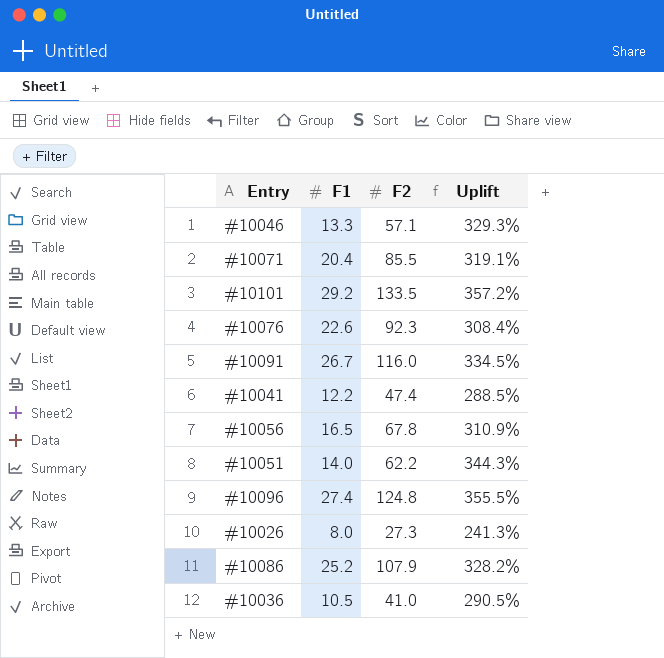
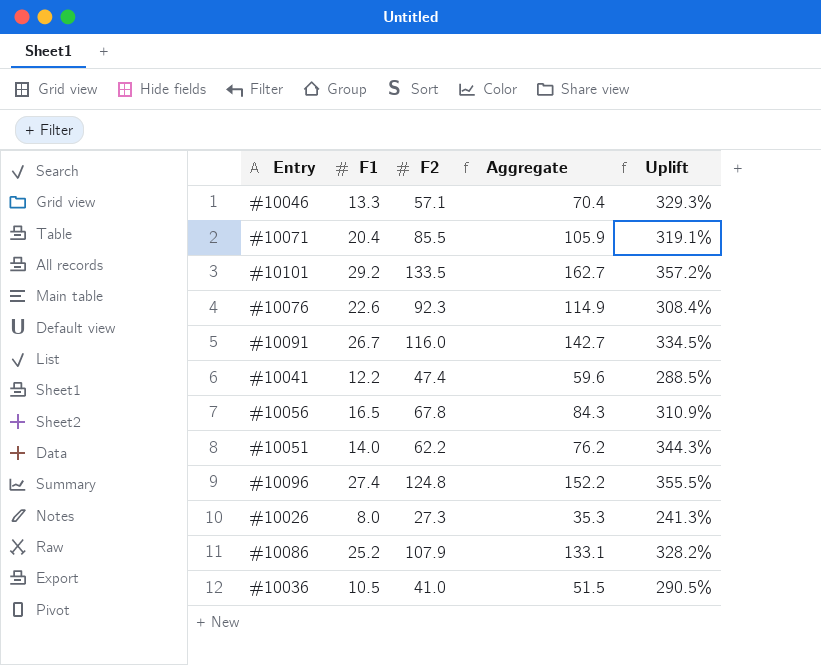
column Aggregate | formula: none -> [F1] + [F2]

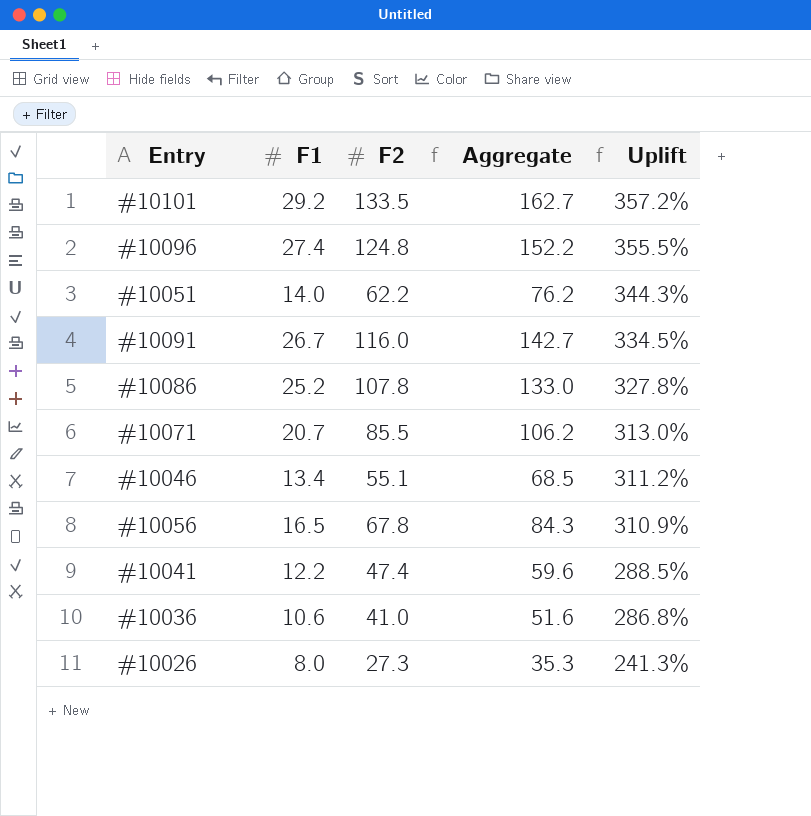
row order: none -> Uplift descending
row #10076: 22.6 | 92.3 | 114.9 | 308.4% -> none
#10086 | F2: 107.9 -> 107.8
#10086 | Aggregate: 133.1 -> 133.0
#10086 | Uplift: 328.2% -> 327.8%
#10071 | F1: 20.4 -> 20.7
#10071 | Aggregate: 105.9 -> 106.2
#10071 | Uplift: 319.1% -> 313.0%
#10046 | F1: 13.3 -> 13.4
#10046 | F2: 57.1 -> 55.1
#10046 | Aggregate: 70.4 -> 68.5
#10046 | Uplift: 329.3% -> 311.2%
#10036 | F1: 10.5 -> 10.6
#10036 | Aggregate: 51.5 -> 51.6
#10036 | Uplift: 290.5% -> 286.8%

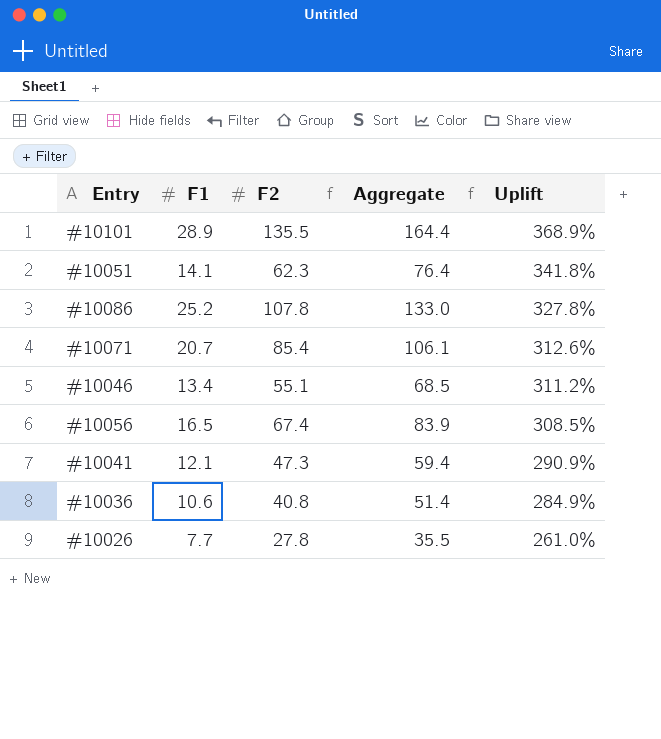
row #10096: 27.4 | 124.8 | 152.2 | 355.5% -> none
row #10091: 26.7 | 116.0 | 142.7 | 334.5% -> none
#10101 | F1: 29.2 -> 28.9
#10101 | F2: 133.5 -> 135.5
#10101 | Aggregate: 162.7 -> 164.4
#10101 | Uplift: 357.2% -> 368.9%
#10051 | F1: 14.0 -> 14.1
#10051 | F2: 62.2 -> 62.3
#10051 | Aggregate: 76.2 -> 76.4
#10051 | Uplift: 344.3% -> 341.8%
#10071 | F2: 85.5 -> 85.4
#10071 | Aggregate: 106.2 -> 106.1
#10071 | Uplift: 313.0% -> 312.6%
#10056 | F2: 67.8 -> 67.4
#10056 | Aggregate: 84.3 -> 83.9
#10056 | Uplift: 310.9% -> 308.5%
#10041 | F1: 12.2 -> 12.1
#10041 | F2: 47.4 -> 47.3
#10041 | Aggregate: 59.6 -> 59.4
#10041 | Uplift: 288.5% -> 290.9%
#10036 | F2: 41.0 -> 40.8
#10036 | Aggregate: 51.6 -> 51.4
#10036 | Uplift: 286.8% -> 284.9%
#10026 | F1: 8.0 -> 7.7
#10026 | F2: 27.3 -> 27.8
#10026 | Aggregate: 35.3 -> 35.5
#10026 | Uplift: 241.3% -> 261.0%

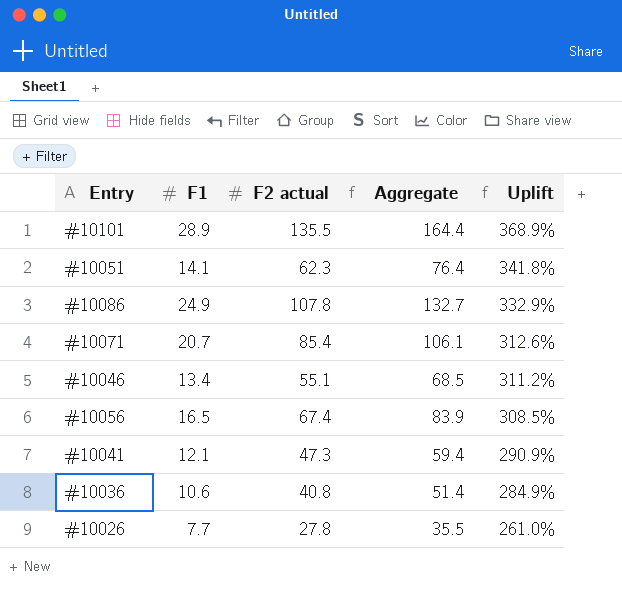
column name: F2 -> F2 actual
#10086 | F1: 25.2 -> 24.9
#10086 | Aggregate: 133.0 -> 132.7
#10086 | Uplift: 327.8% -> 332.9%

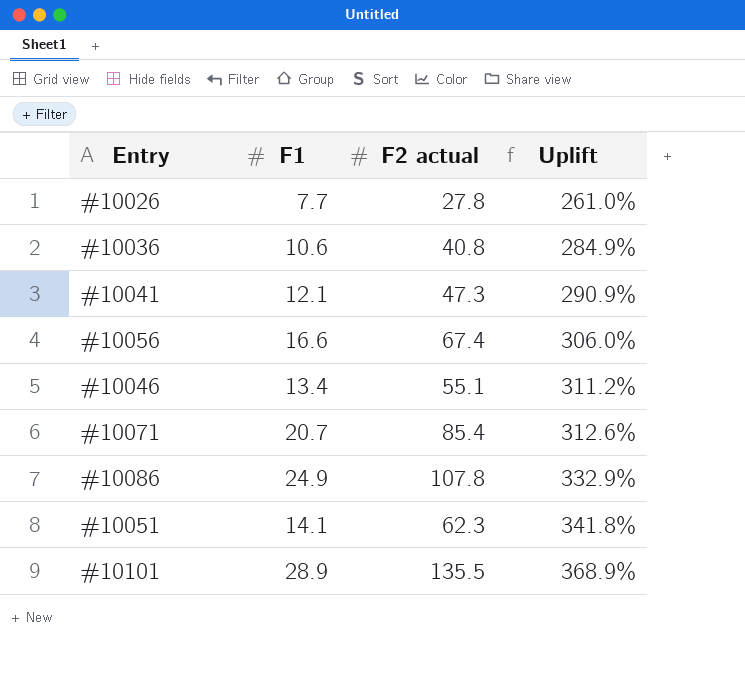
row order: Uplift descending -> Uplift ascending
column Aggregate | formula: [F1] + [F2 actual] -> none
#10056 | F1: 16.5 -> 16.6
#10056 | Uplift: 308.5% -> 306.0%

